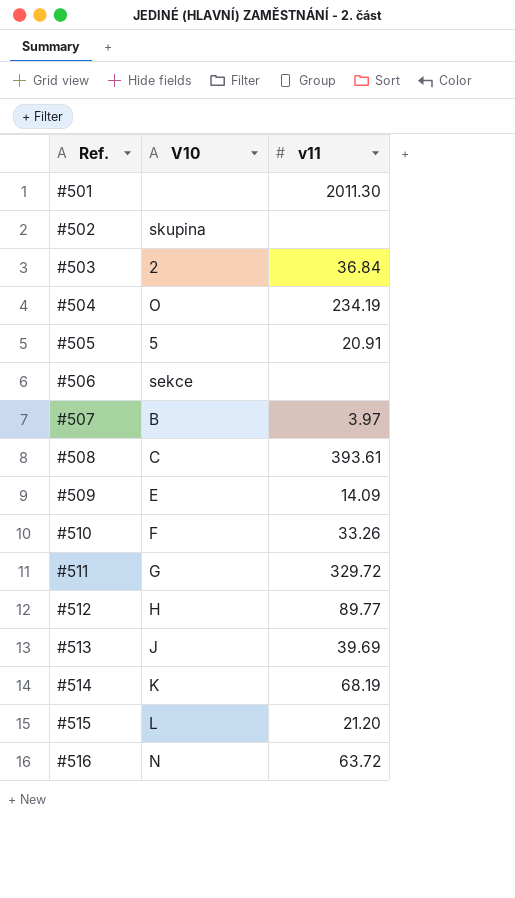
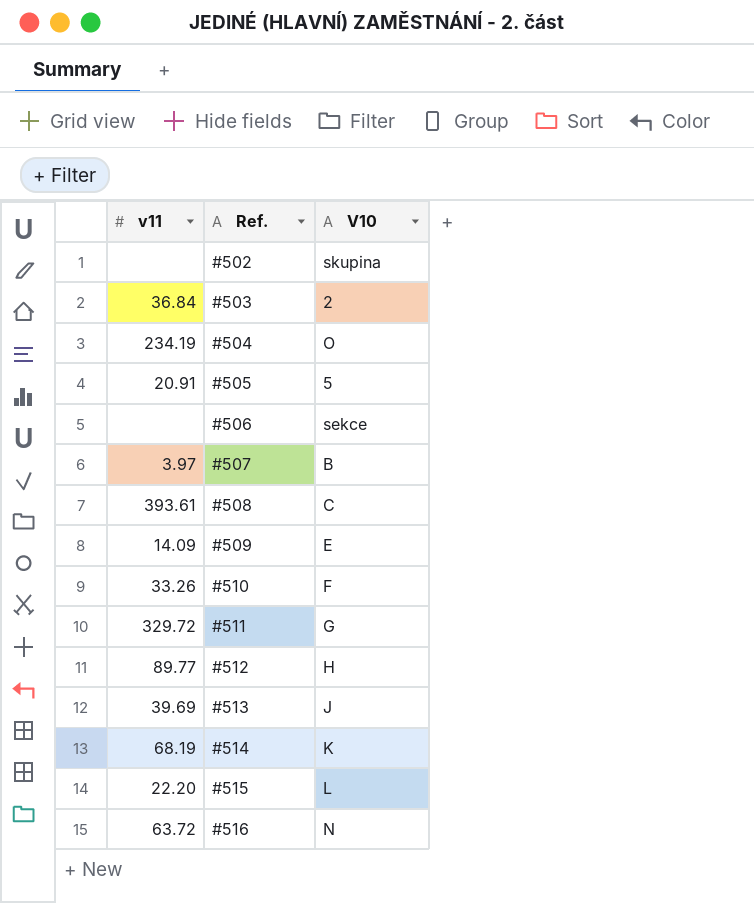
column v11 | position: 3 -> 1
row #501: none | 2011.30 -> none
#515 | v11: 21.20 -> 22.20

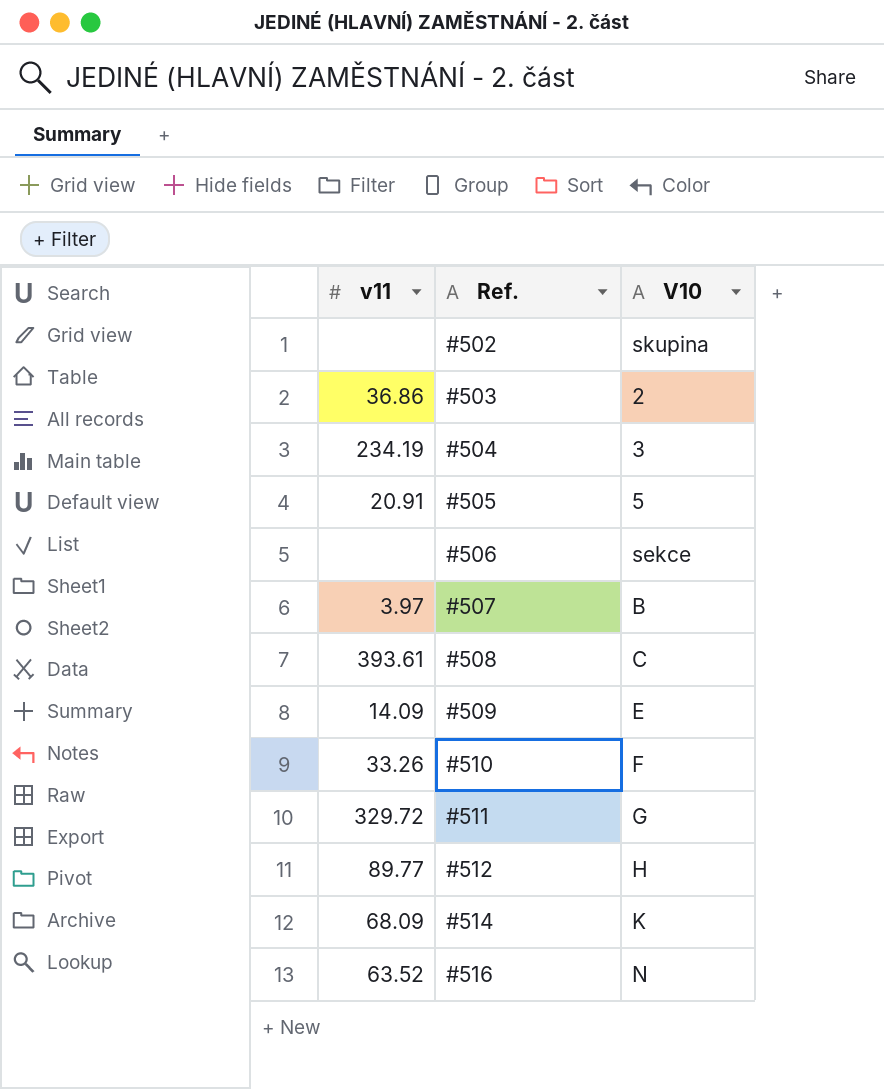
row #513: 39.69 | J -> none
row #515: 22.20 | L -> none
#503 | v11: 36.84 -> 36.86
#504 | V10: O -> 3
#514 | v11: 68.19 -> 68.09
#516 | v11: 63.72 -> 63.52

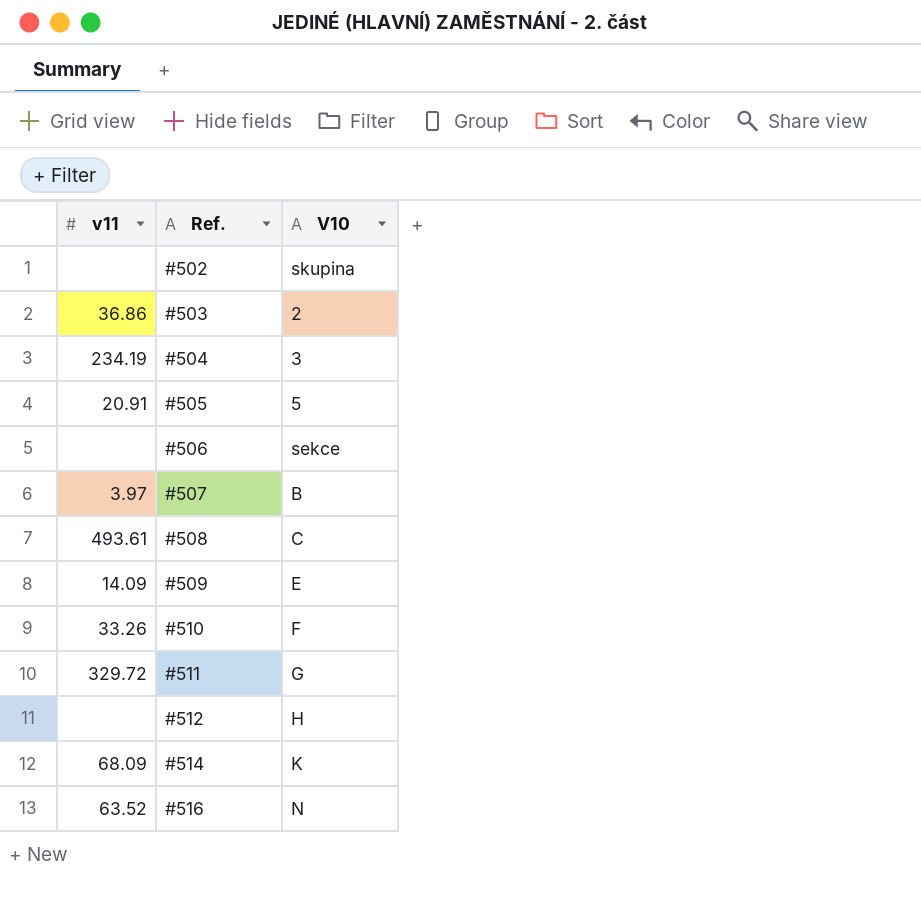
#508 | v11: 393.61 -> 493.61
#512 | v11: 89.77 -> none

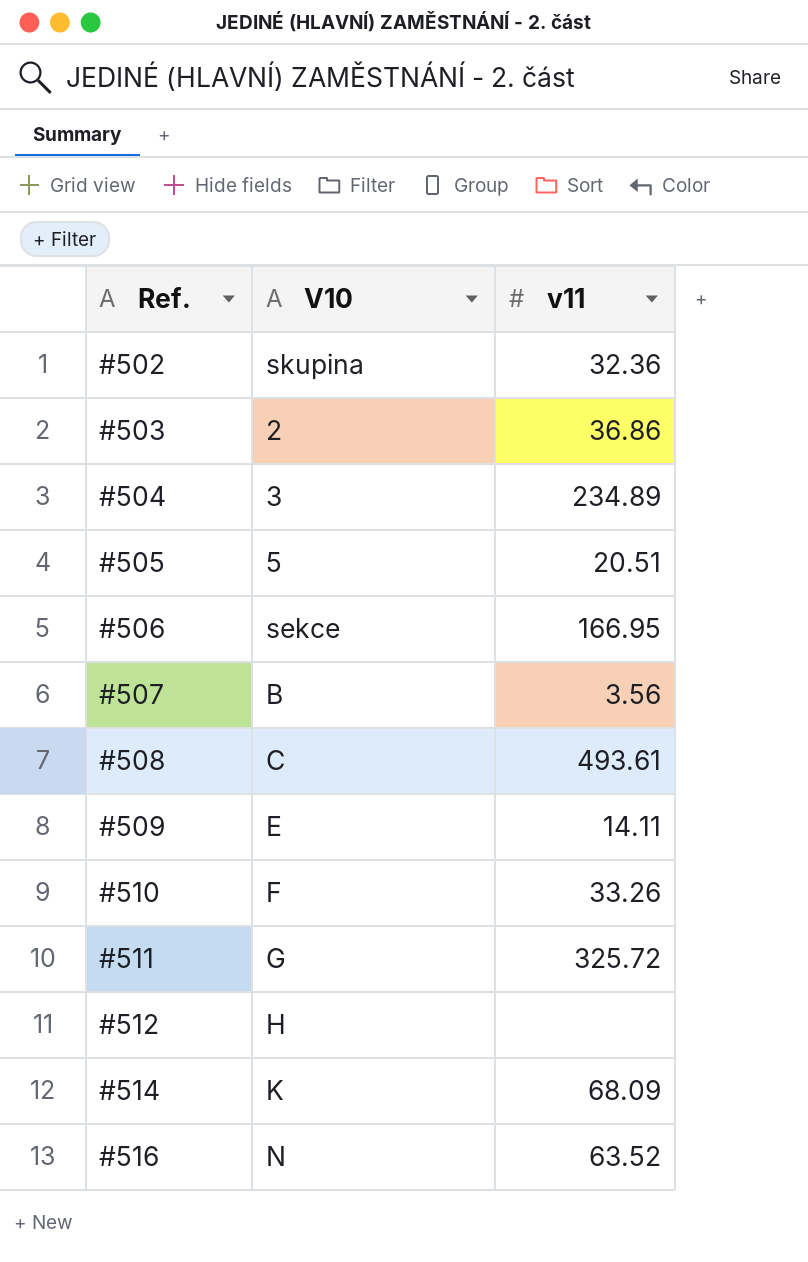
column v11 | position: 1 -> 3
#502 | v11: none -> 32.36
#504 | v11: 234.19 -> 234.89
#505 | v11: 20.91 -> 20.51
#506 | v11: none -> 166.95
#507 | v11: 3.97 -> 3.56
#509 | v11: 14.09 -> 14.11
#511 | v11: 329.72 -> 325.72

